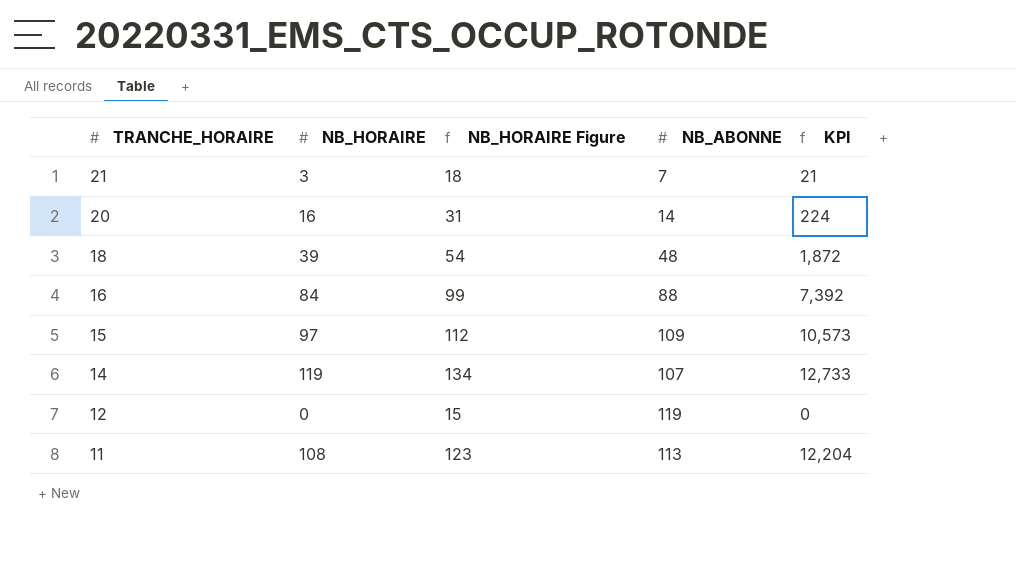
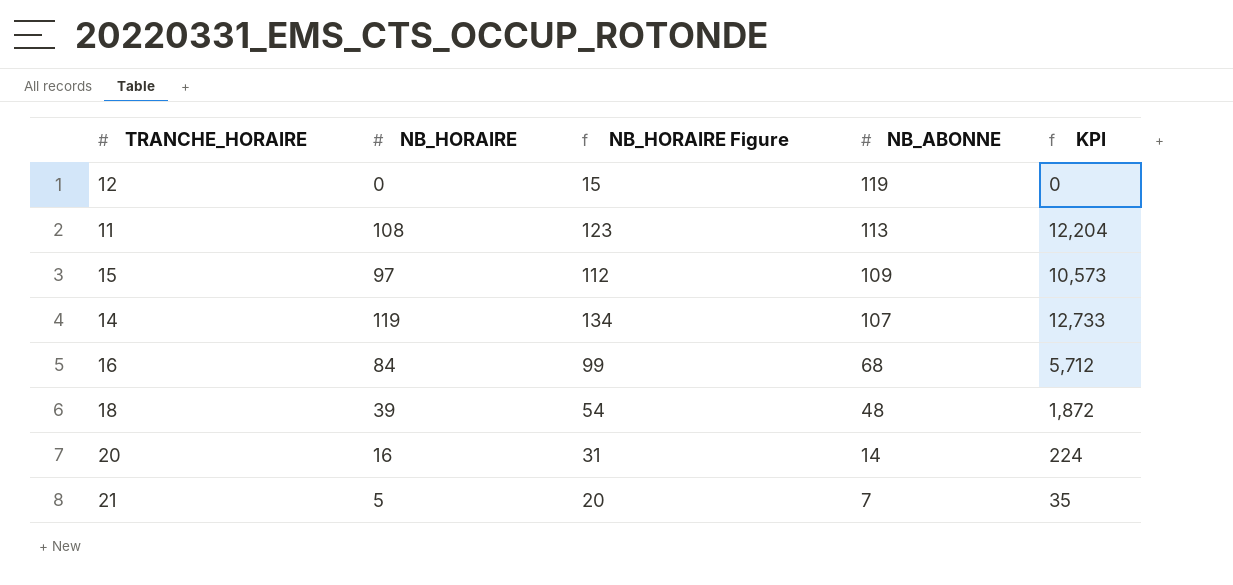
row order: TRANCHE_HORAIRE descending -> NB_ABONNE descending
16 | NB_ABONNE: 88 -> 68
16 | KPI: 7,392 -> 5,712
21 | NB_HORAIRE: 3 -> 5
21 | NB_HORAIRE Figure: 18 -> 20
21 | KPI: 21 -> 35

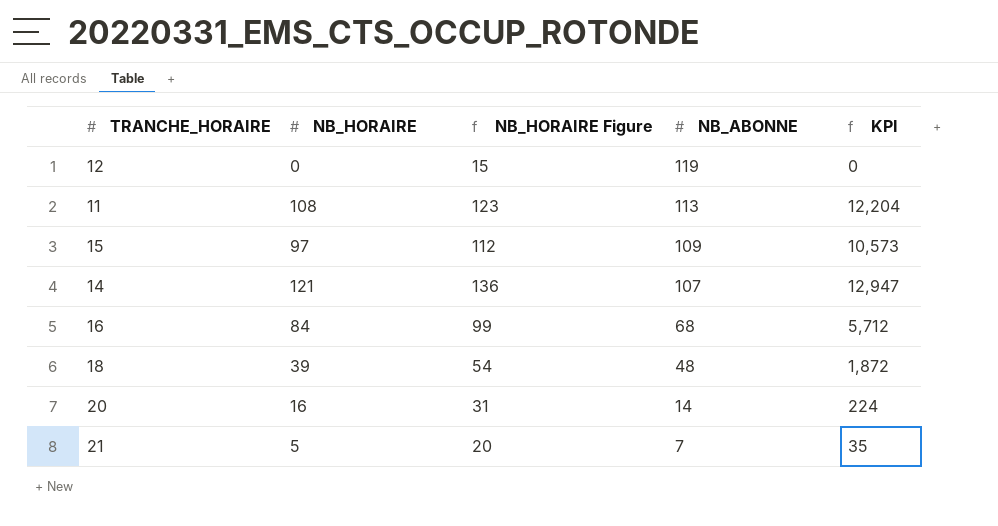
14 | NB_HORAIRE: 119 -> 121
14 | NB_HORAIRE Figure: 134 -> 136
14 | KPI: 12,733 -> 12,947

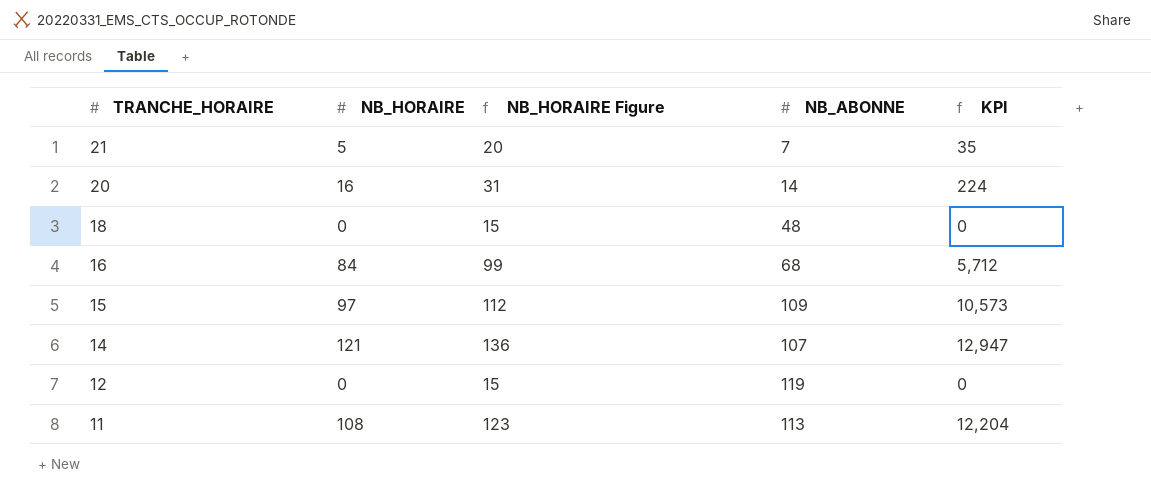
row order: NB_ABONNE descending -> TRANCHE_HORAIRE descending
18 | NB_HORAIRE: 39 -> 0
18 | NB_HORAIRE Figure: 54 -> 15
18 | KPI: 1,872 -> 0

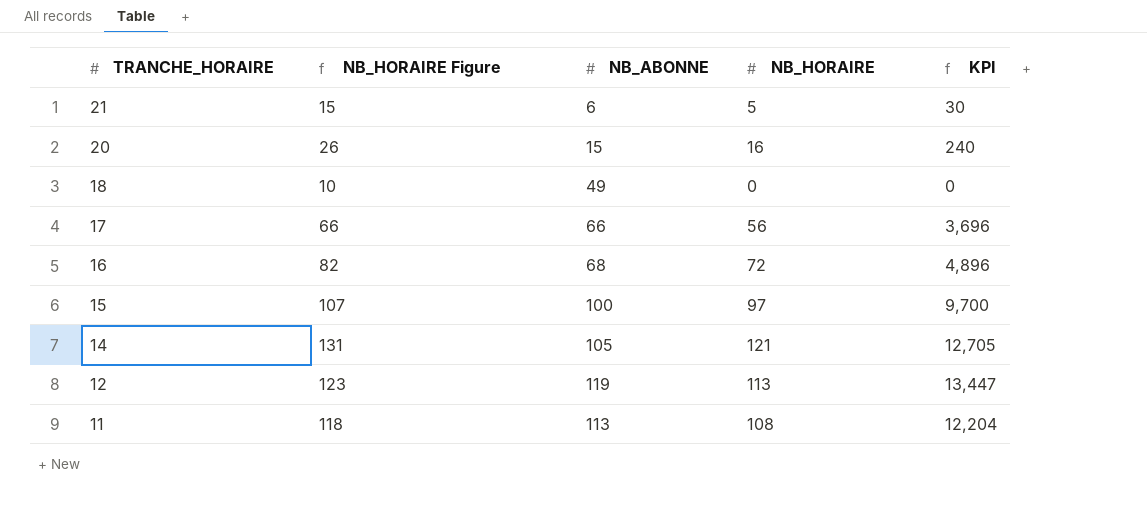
column NB_HORAIRE Figure | formula: [NB_HORAIRE] + 15 -> [NB_HORAIRE] + 10
column NB_HORAIRE | position: 2 -> 4
21 | NB_ABONNE: 7 -> 6
21 | KPI: 35 -> 30
20 | NB_ABONNE: 14 -> 15
20 | KPI: 224 -> 240
18 | NB_ABONNE: 48 -> 49
row 17: none -> 66 | 66 | 56 | 3,696
16 | NB_HORAIRE: 84 -> 72
16 | KPI: 5,712 -> 4,896
15 | NB_ABONNE: 109 -> 100
15 | KPI: 10,573 -> 9,700
14 | NB_ABONNE: 107 -> 105
14 | KPI: 12,947 -> 12,705
12 | NB_HORAIRE: 0 -> 113
12 | KPI: 0 -> 13,447

